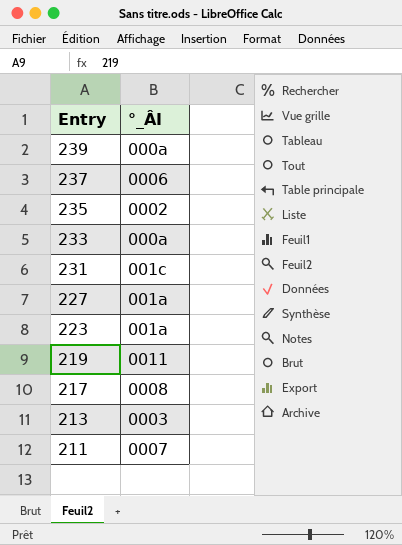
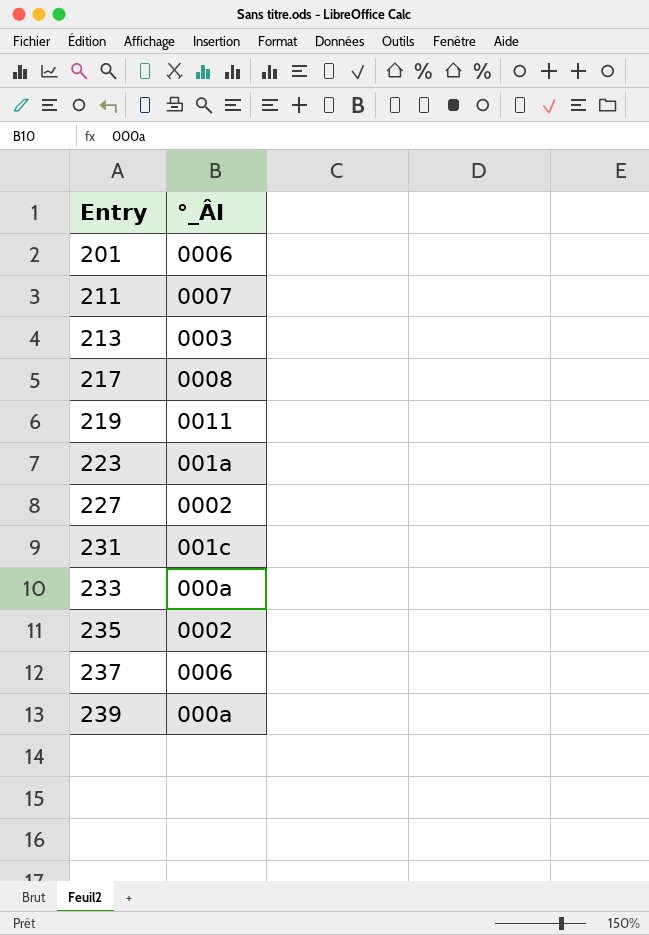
row order: Entry descending -> Entry ascending
row 201: none -> 0006
227 | °_ÂI: 001a -> 0002

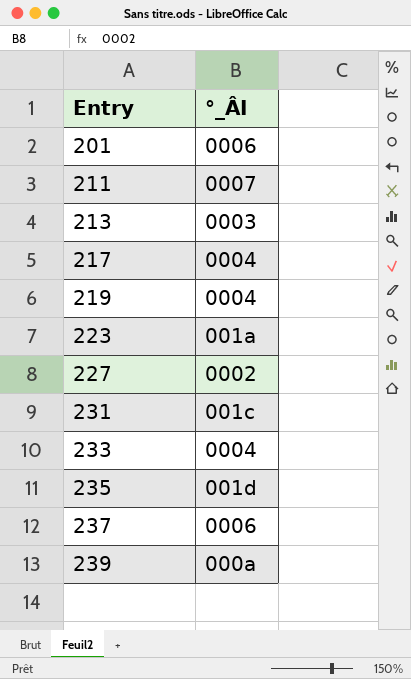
217 | °_ÂI: 0008 -> 0004
219 | °_ÂI: 0011 -> 0004
233 | °_ÂI: 000a -> 0004
235 | °_ÂI: 0002 -> 001d

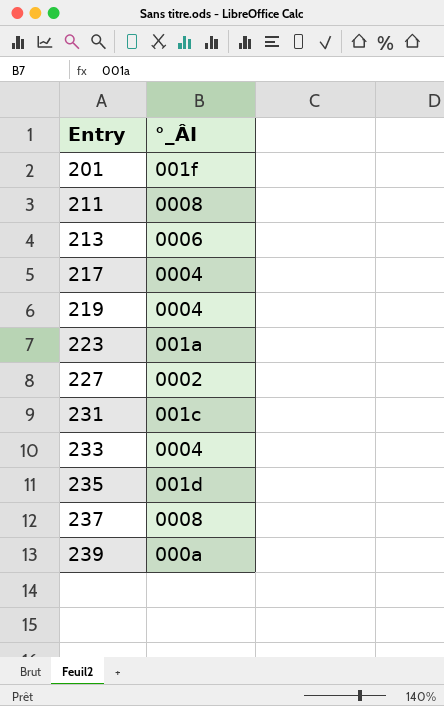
201 | °_ÂI: 0006 -> 001f
211 | °_ÂI: 0007 -> 0008
213 | °_ÂI: 0003 -> 0006
237 | °_ÂI: 0006 -> 0008

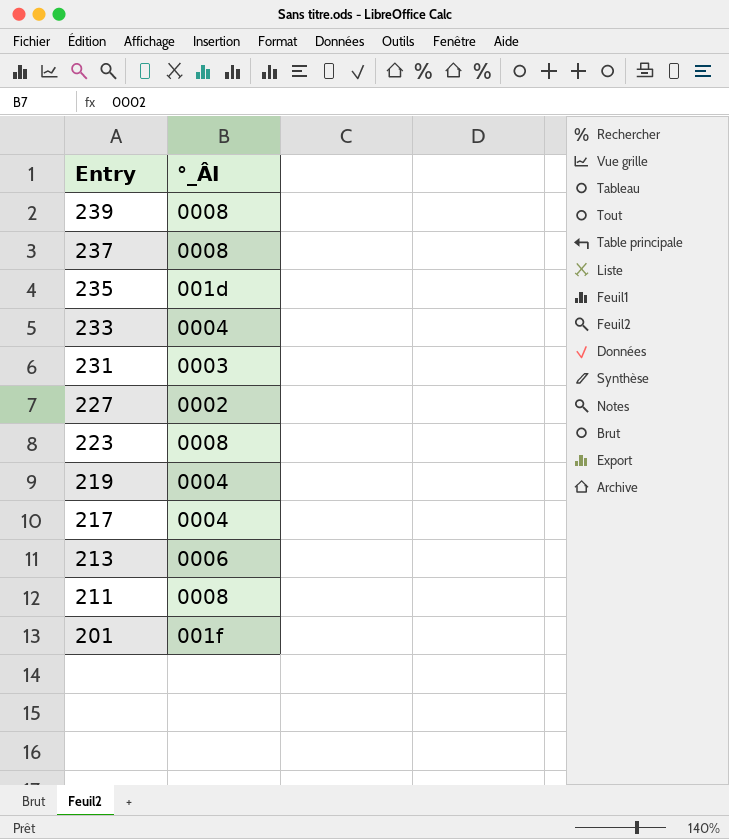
row order: Entry ascending -> Entry descending
239 | °_ÂI: 000a -> 0008
231 | °_ÂI: 001c -> 0003
223 | °_ÂI: 001a -> 0008

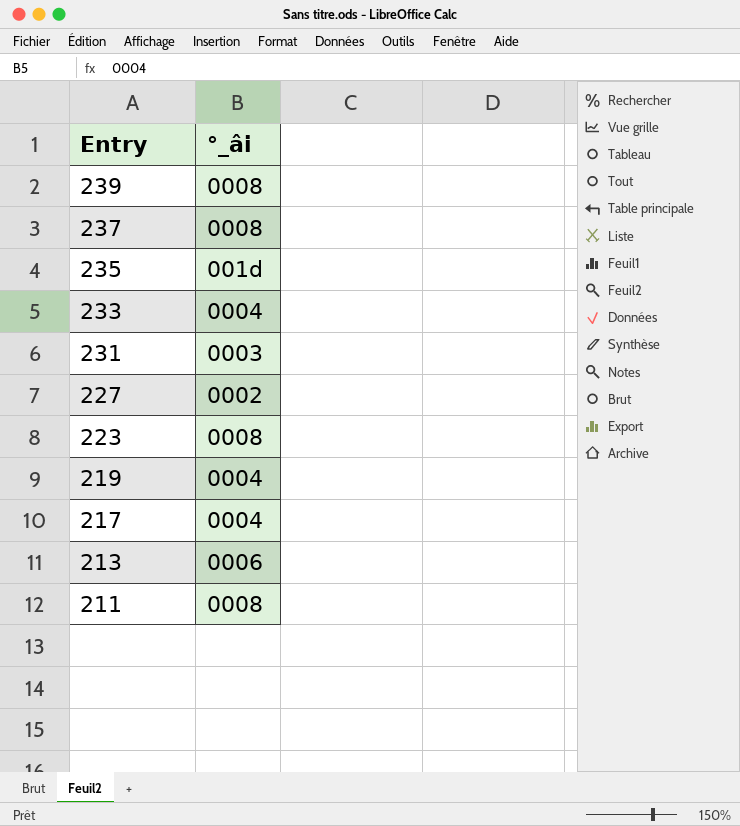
column name: °_ÂI -> °_âi
row 201: 001f -> none

